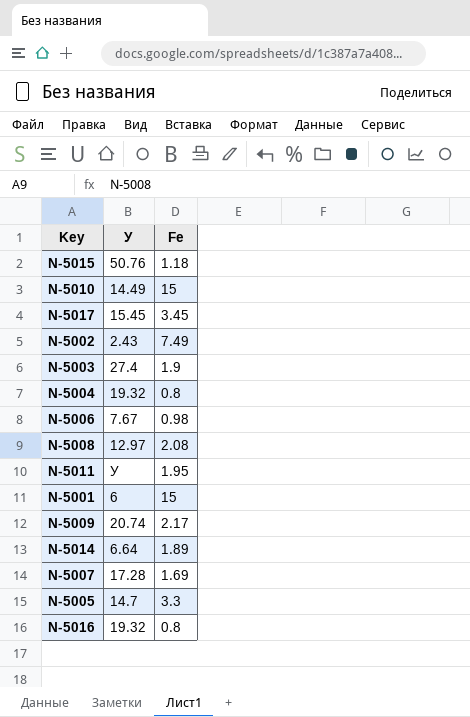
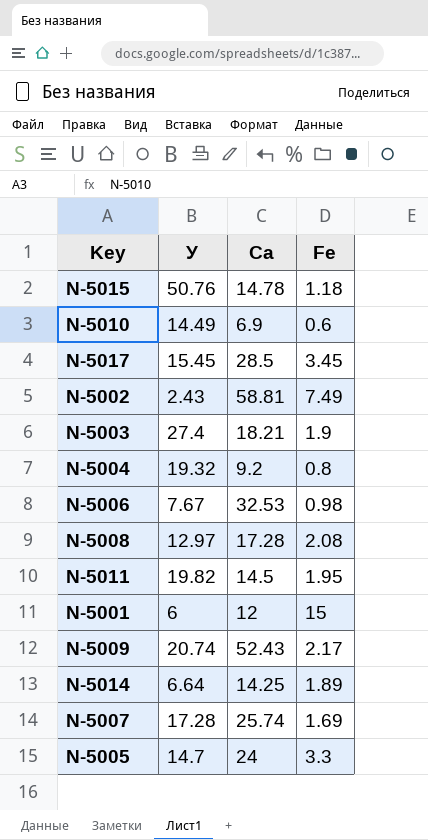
column Ca | position: none -> 3
row N-5016: 19.32 | 0.8 -> none
N-5010 | Fe: 15 -> 0.6
N-5011 | У: У -> 19.82

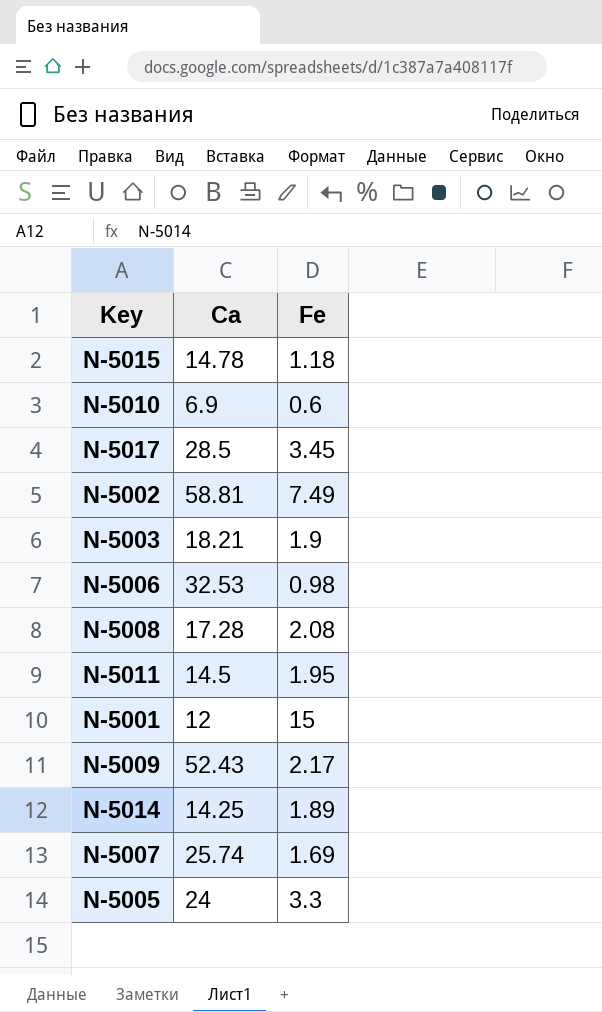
column У | position: 2 -> none
row N-5004: 19.32 | 9.2 | 0.8 -> none

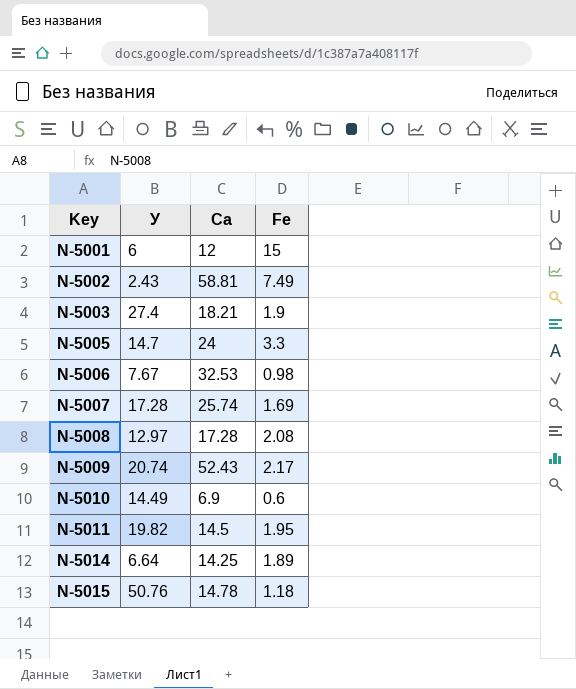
row order: none -> Key ascending
column У | position: none -> 2
row N-5017: 28.5 | 3.45 -> none

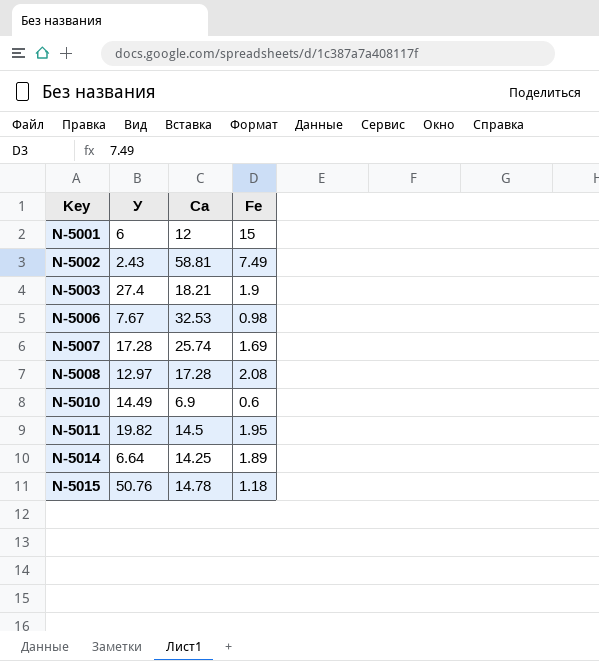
row N-5005: 14.7 | 24 | 3.3 -> none
row N-5009: 20.74 | 52.43 | 2.17 -> none

